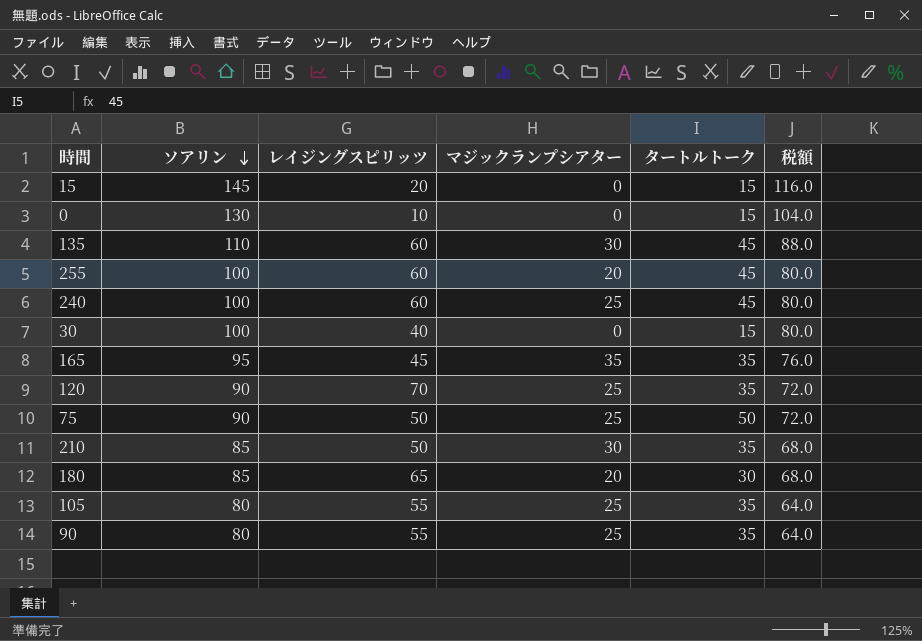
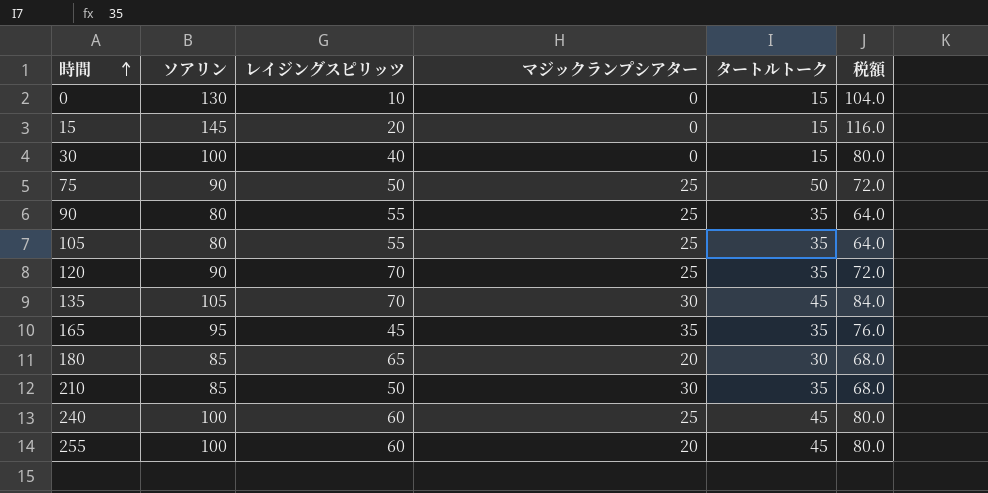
row order: ソアリン descending -> 時間 ascending
135 | ソアリン: 110 -> 105
135 | レイジングスピリッツ: 60 -> 70
135 | 税額: 88.0 -> 84.0

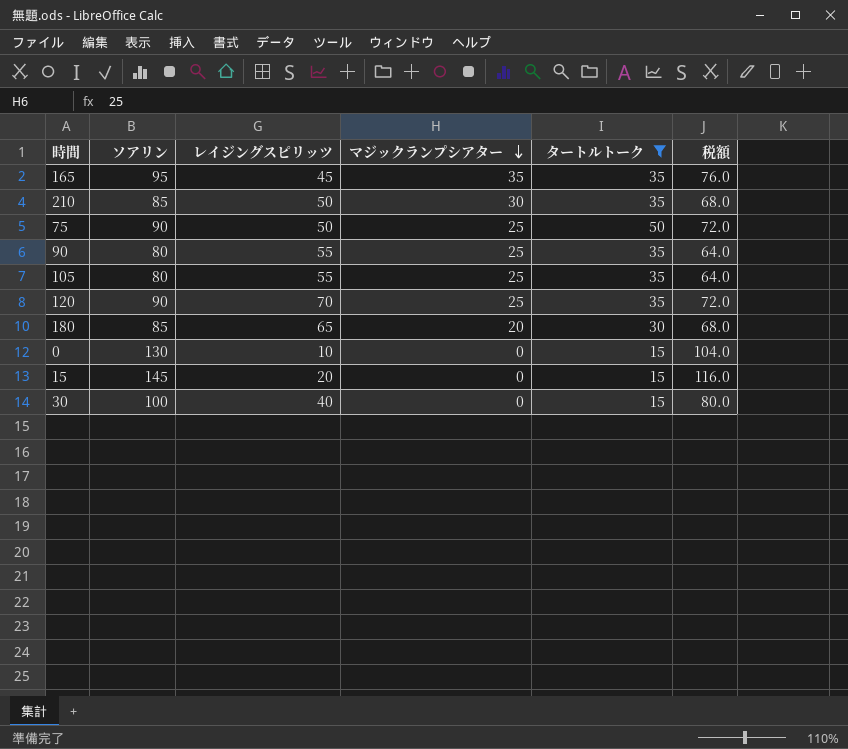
filter: none -> タートルトーク != 45
row order: 時間 ascending -> マジックランプシアター descending

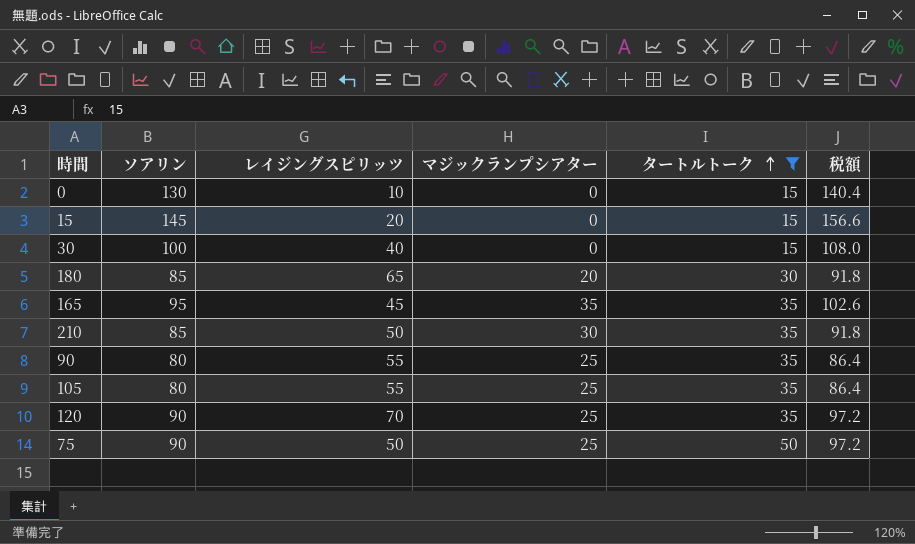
row order: マジックランプシアター descending -> タートルトーク ascending
column 税額 | formula: [ソアリン] * 0.8 -> [ソアリン] * 1.08

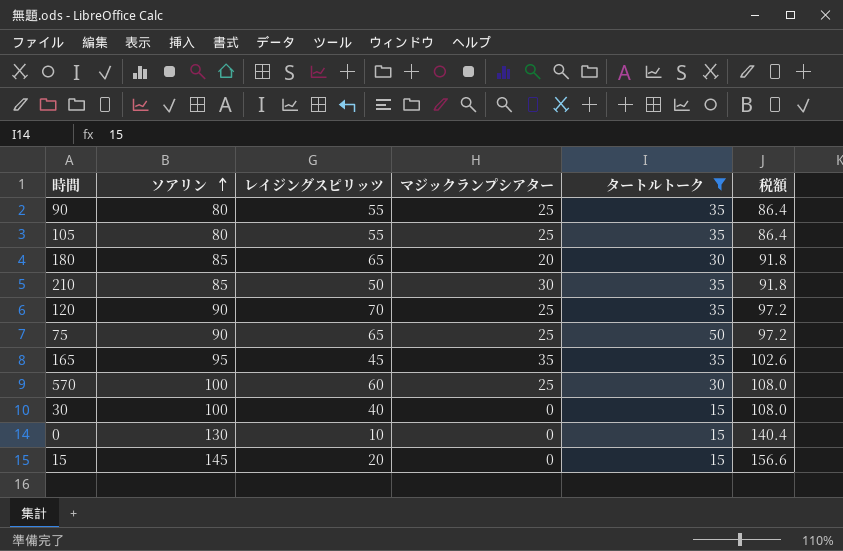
row order: タートルトーク ascending -> ソアリン ascending
75 | レイジングスピリッツ: 50 -> 65
row 570: none -> 100 | 60 | 25 | 30 | 108.0

